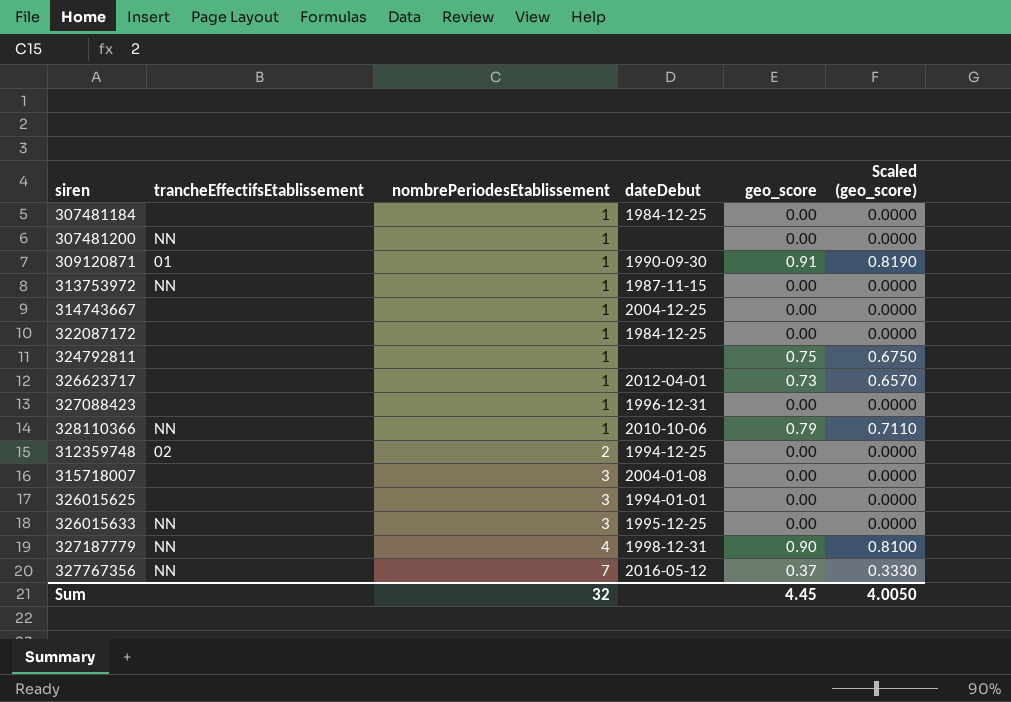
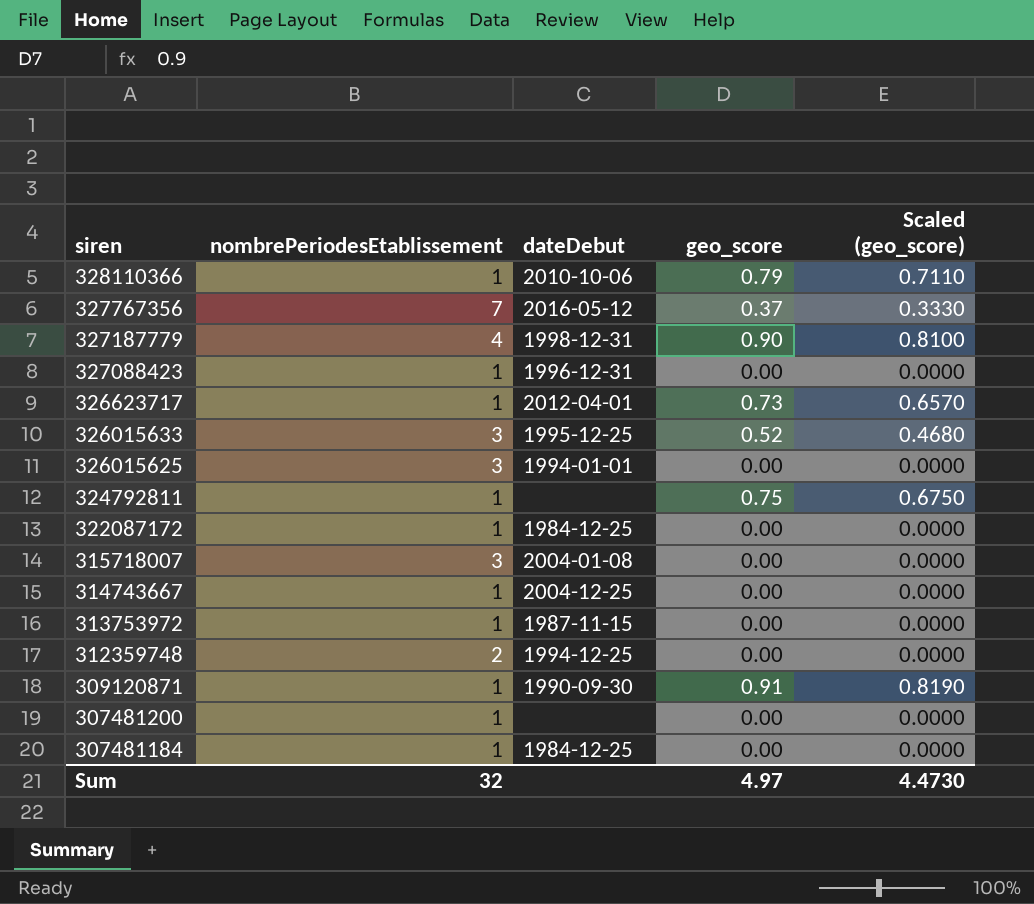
row order: nombrePeriodesEtablissement ascending -> siren descending
column trancheEffectifsEtablissement | position: 2 -> none
326015633 | geo_score: 0.00 -> 0.52
326015633 | Scaled (geo_score): 0.0000 -> 0.4680
Sum | geo_score: 4.45 -> 4.97
Sum | Scaled (geo_score): 4.0050 -> 4.4730

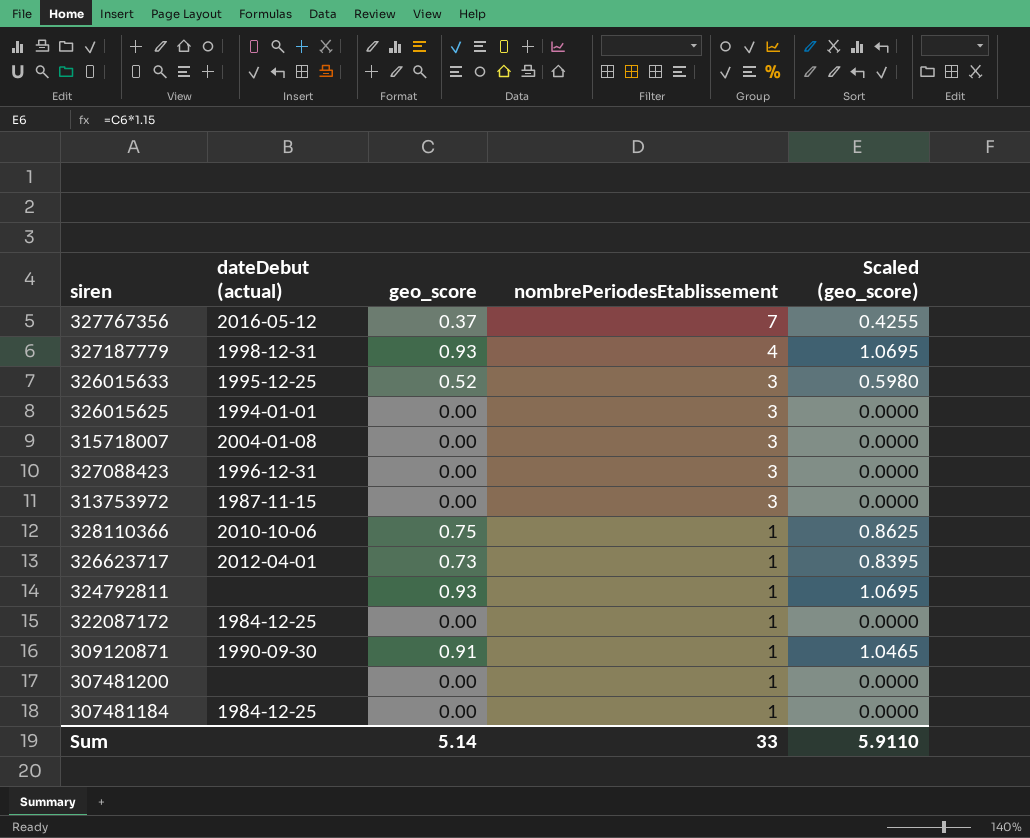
row order: siren descending -> nombrePeriodesEtablissement descending
column name: dateDebut -> dateDebut (actual)
column nombrePeriodesEtablissement | position: 2 -> 4
column Scaled (geo_score) | formula: [geo_score] * 0.9 -> [geo_score] * 1.15
row 314743667: 1 | 2004-12-25 | 0.00 | 0.0000 -> none
row 312359748: 2 | 1994-12-25 | 0.00 | 0.0000 -> none
327187779 | geo_score: 0.90 -> 0.93
327088423 | nombrePeriodesEtablissement: 1 -> 3
313753972 | nombrePeriodesEtablissement: 1 -> 3
328110366 | geo_score: 0.79 -> 0.75
324792811 | geo_score: 0.75 -> 0.93
Sum | geo_score: 4.97 -> 5.14
Sum | nombrePeriodesEtablissement: 32 -> 33
Sum | Scaled (geo_score): 4.4730 -> 5.9110

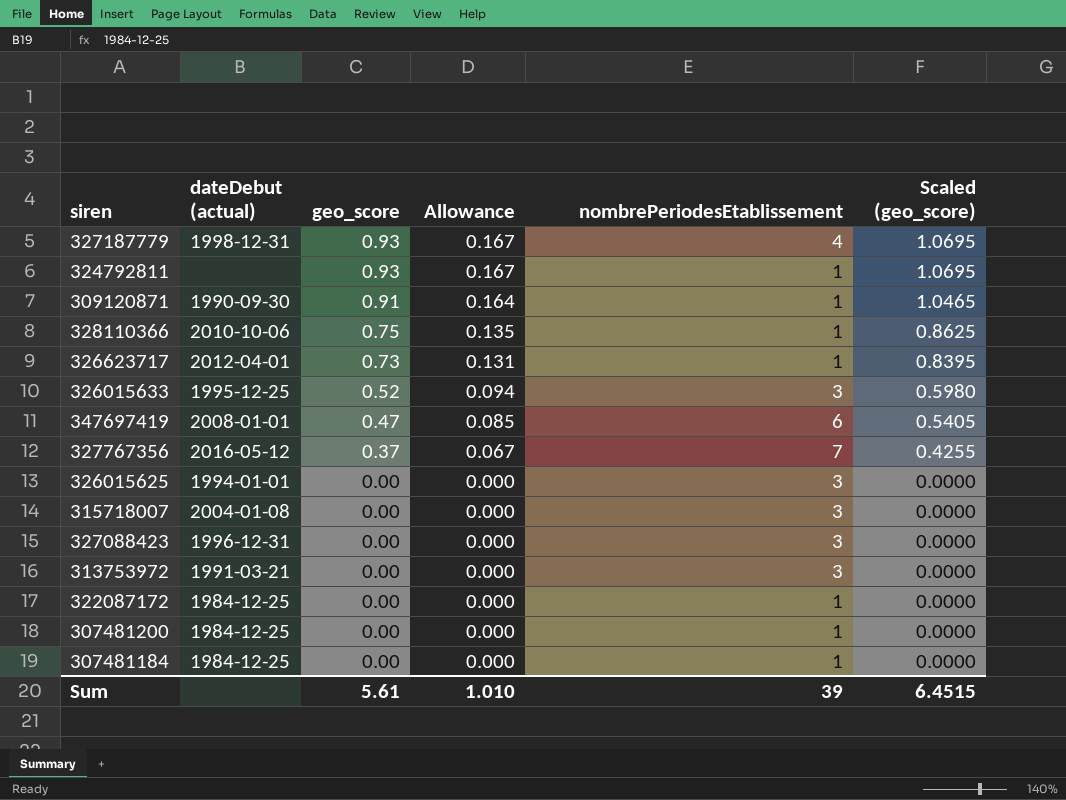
row order: nombrePeriodesEtablissement descending -> geo_score descending
column Allowance | formula: none -> [geo_score] * 0.18
row 347697419: none -> 2008-01-01 | 0.47 | 0.085 | 6 | 0.5405
313753972 | dateDebut (actual): 1987-11-15 -> 1991-03-21
307481200 | dateDebut (actual): none -> 1984-12-25
Sum | geo_score: 5.14 -> 5.61
Sum | nombrePeriodesEtablissement: 33 -> 39
Sum | Scaled (geo_score): 5.9110 -> 6.4515

